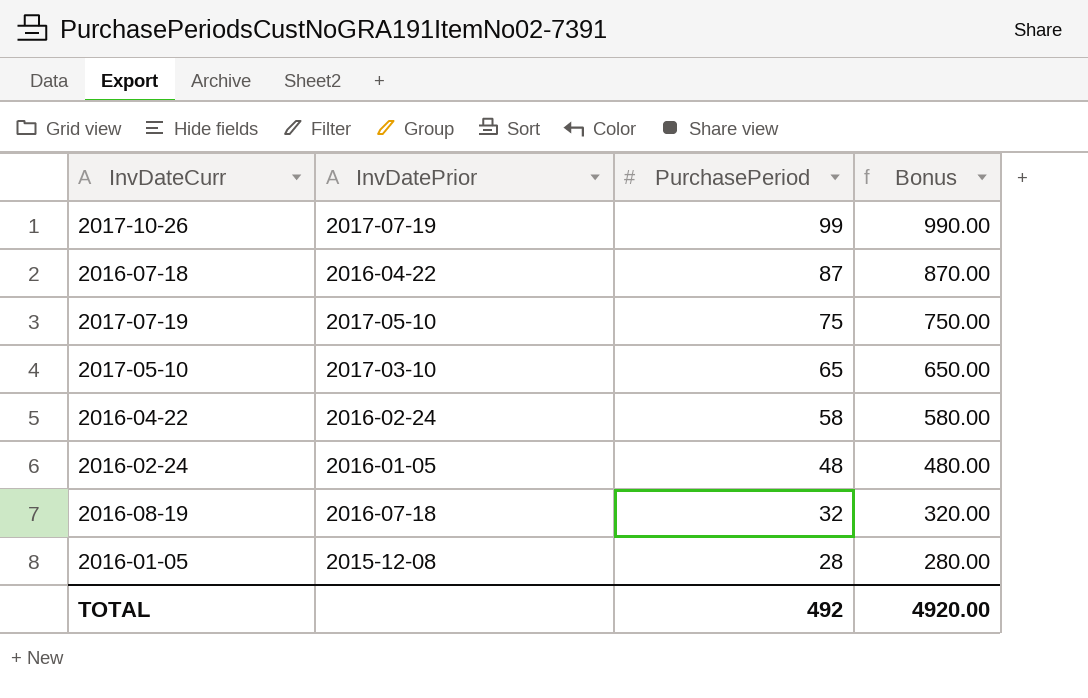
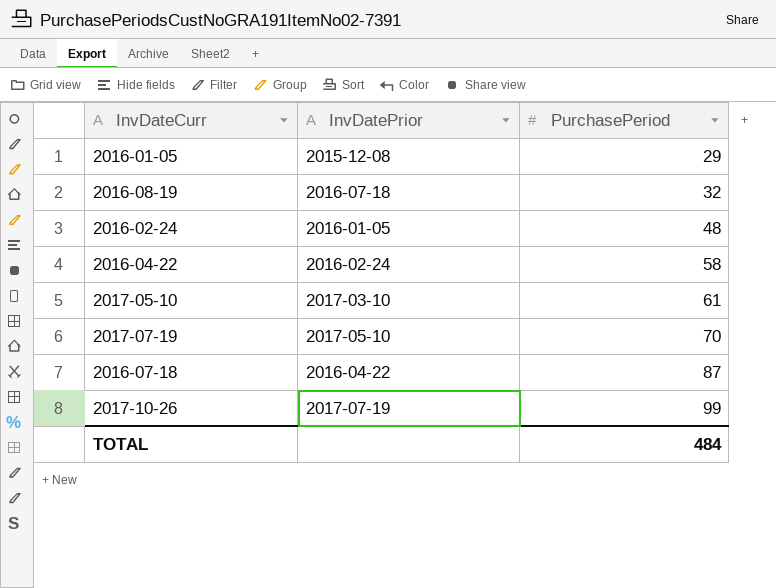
row order: PurchasePeriod descending -> PurchasePeriod ascending
column Bonus | formula: [PurchasePeriod] * 10 -> none
2016-01-05 | PurchasePeriod: 28 -> 29
2017-05-10 | PurchasePeriod: 65 -> 61
2017-07-19 | PurchasePeriod: 75 -> 70
TOTAL | PurchasePeriod: 492 -> 484

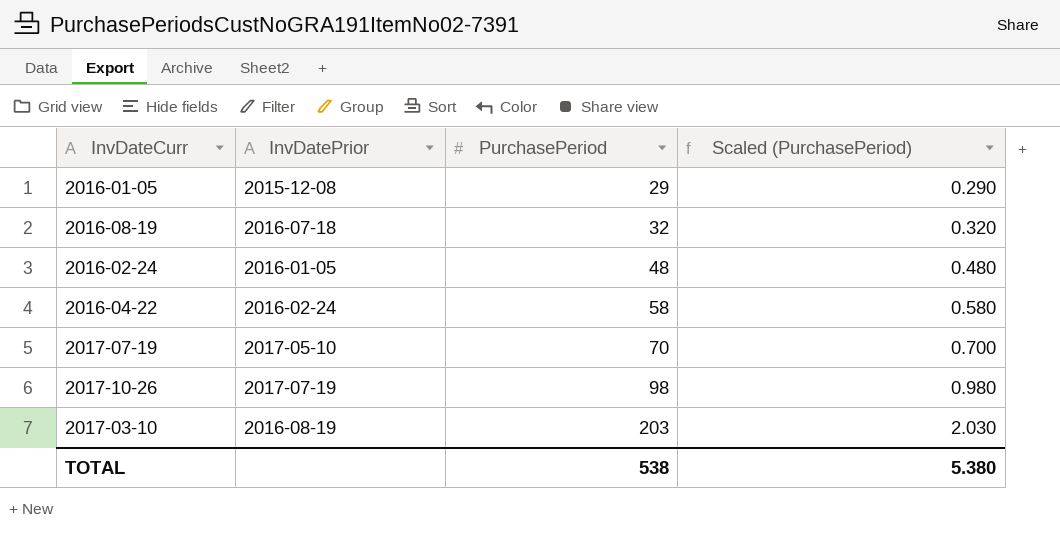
column Scaled (PurchasePeriod) | formula: none -> [PurchasePeriod] * 0.01
row 2017-05-10: 2017-03-10 | 61 -> none
row 2016-07-18: 2016-04-22 | 87 -> none
2017-10-26 | PurchasePeriod: 99 -> 98
row 2017-03-10: none -> 2016-08-19 | 203 | 2.030
TOTAL | PurchasePeriod: 484 -> 538

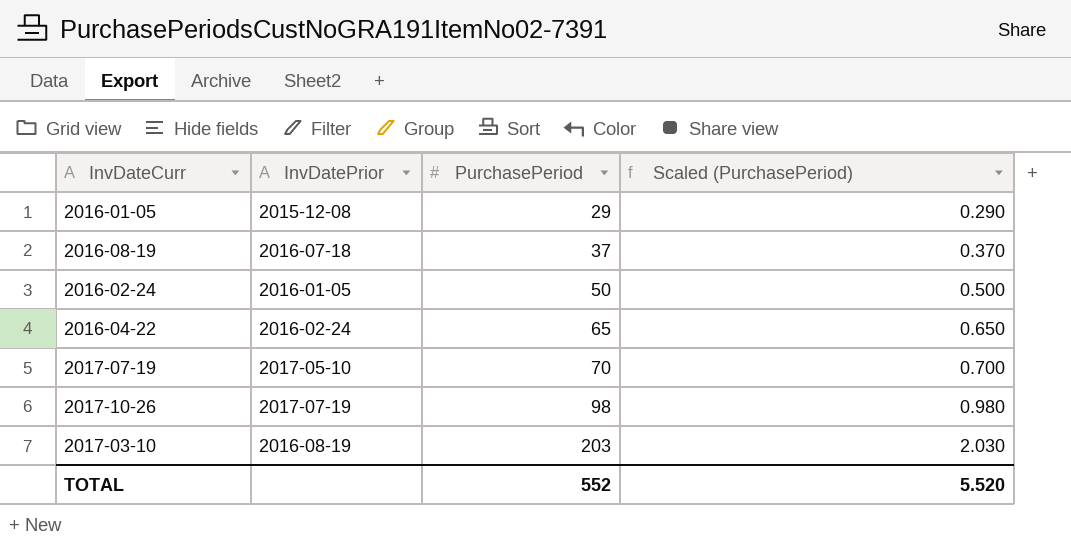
2016-08-19 | PurchasePeriod: 32 -> 37
2016-08-19 | Scaled (PurchasePeriod): 0.320 -> 0.370
2016-02-24 | PurchasePeriod: 48 -> 50
2016-02-24 | Scaled (PurchasePeriod): 0.480 -> 0.500
2016-04-22 | PurchasePeriod: 58 -> 65
2016-04-22 | Scaled (PurchasePeriod): 0.580 -> 0.650
TOTAL | PurchasePeriod: 538 -> 552
TOTAL | Scaled (PurchasePeriod): 5.380 -> 5.520

